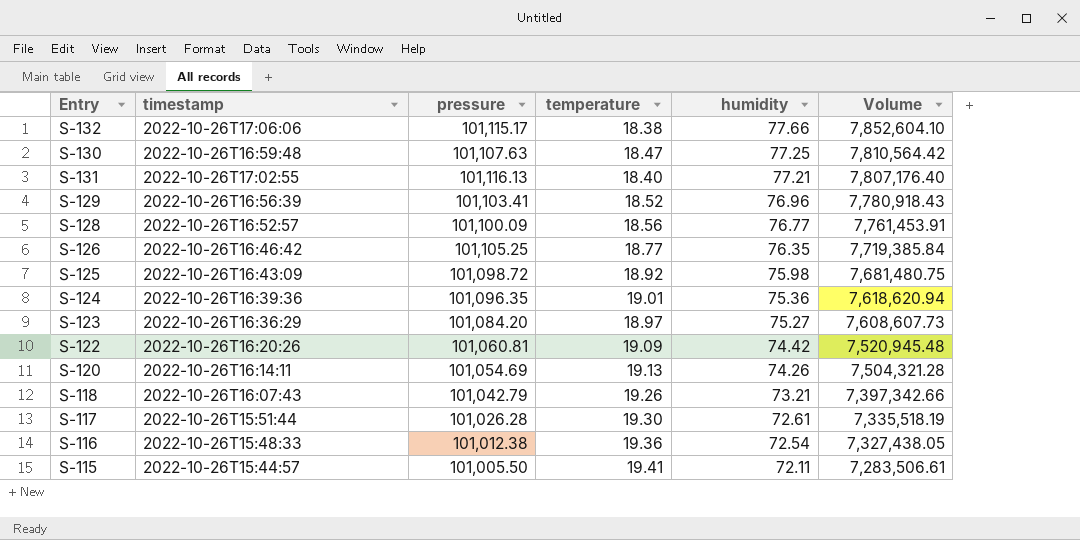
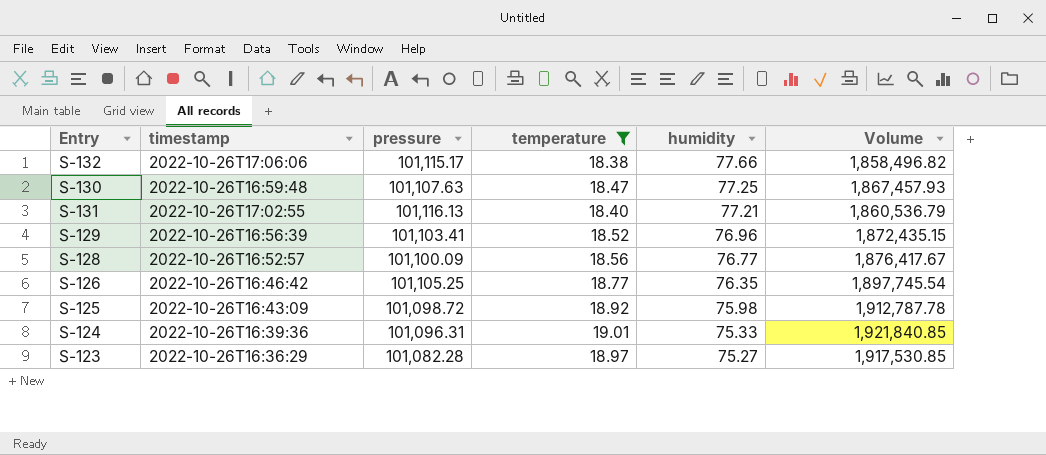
filter: none -> temperature <= 19.01
column Volume | formula: [pressure] * [humidity] -> [pressure] * [temperature]
S-124 | pressure: 101,096.35 -> 101,096.31
S-124 | humidity: 75.36 -> 75.33
S-123 | pressure: 101,084.20 -> 101,082.28

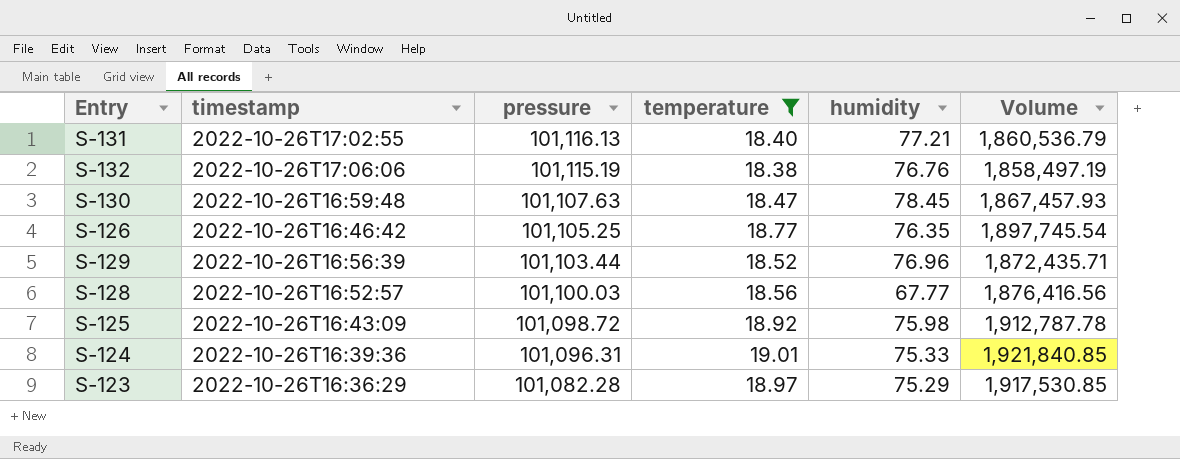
row order: humidity descending -> pressure descending
S-132 | pressure: 101,115.17 -> 101,115.19
S-132 | humidity: 77.66 -> 76.76
S-132 | Volume: 1,858,496.82 -> 1,858,497.19
S-130 | humidity: 77.25 -> 78.45
S-129 | pressure: 101,103.41 -> 101,103.44
S-129 | Volume: 1,872,435.15 -> 1,872,435.71
S-128 | pressure: 101,100.09 -> 101,100.03
S-128 | humidity: 76.77 -> 67.77
S-128 | Volume: 1,876,417.67 -> 1,876,416.56
S-123 | humidity: 75.27 -> 75.29

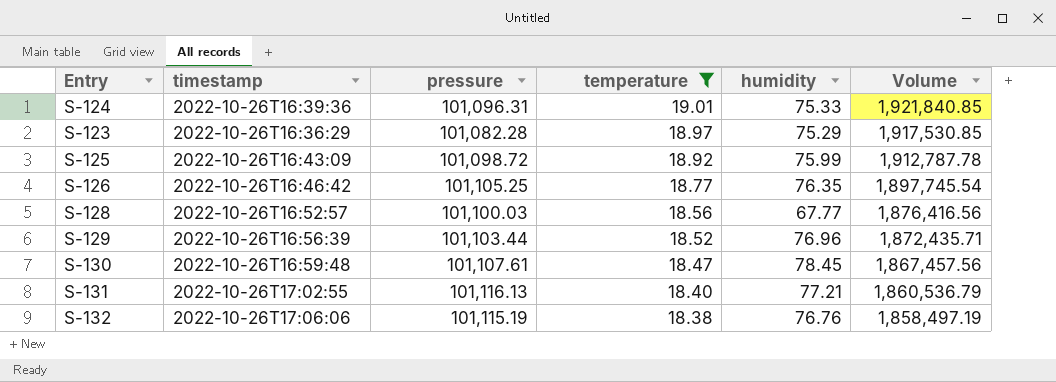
row order: pressure descending -> temperature descending
S-125 | humidity: 75.98 -> 75.99
S-130 | pressure: 101,107.63 -> 101,107.61
S-130 | Volume: 1,867,457.93 -> 1,867,457.56

